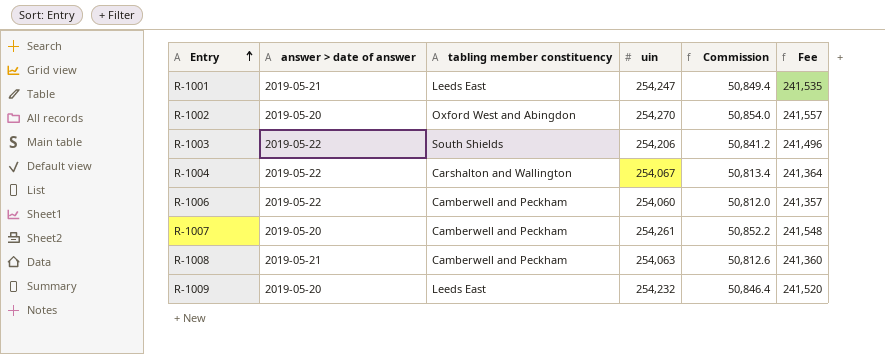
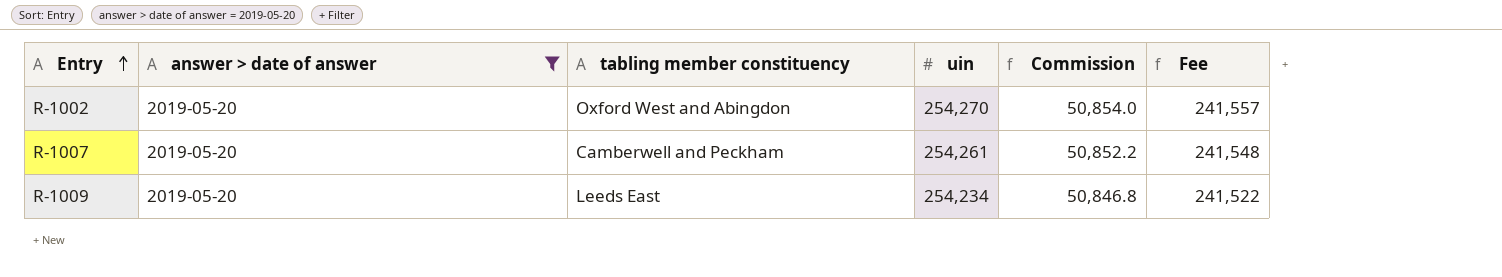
filter: none -> answer > date of answer = 2019-05-20
R-1009 | uin: 254,232 -> 254,234
R-1009 | Commission: 50,846.4 -> 50,846.8
R-1009 | Fee: 241,520 -> 241,522

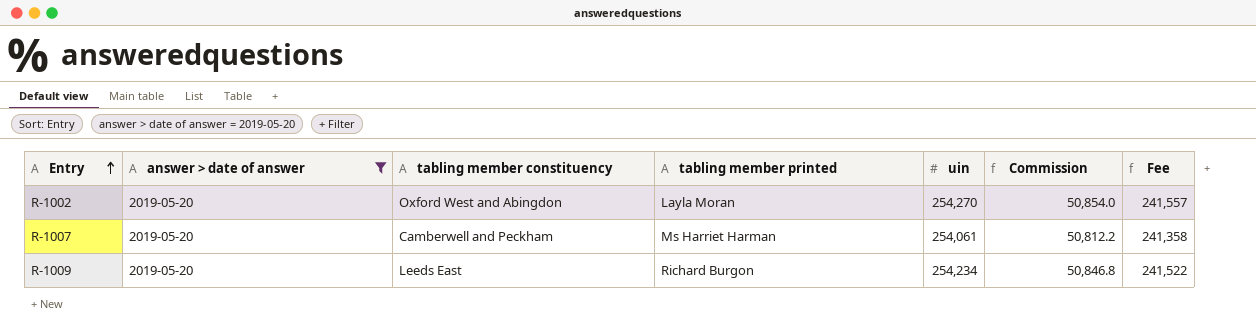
column tabling member printed | position: none -> 4
R-1007 | uin: 254,261 -> 254,061
R-1007 | Commission: 50,852.2 -> 50,812.2
R-1007 | Fee: 241,548 -> 241,358

